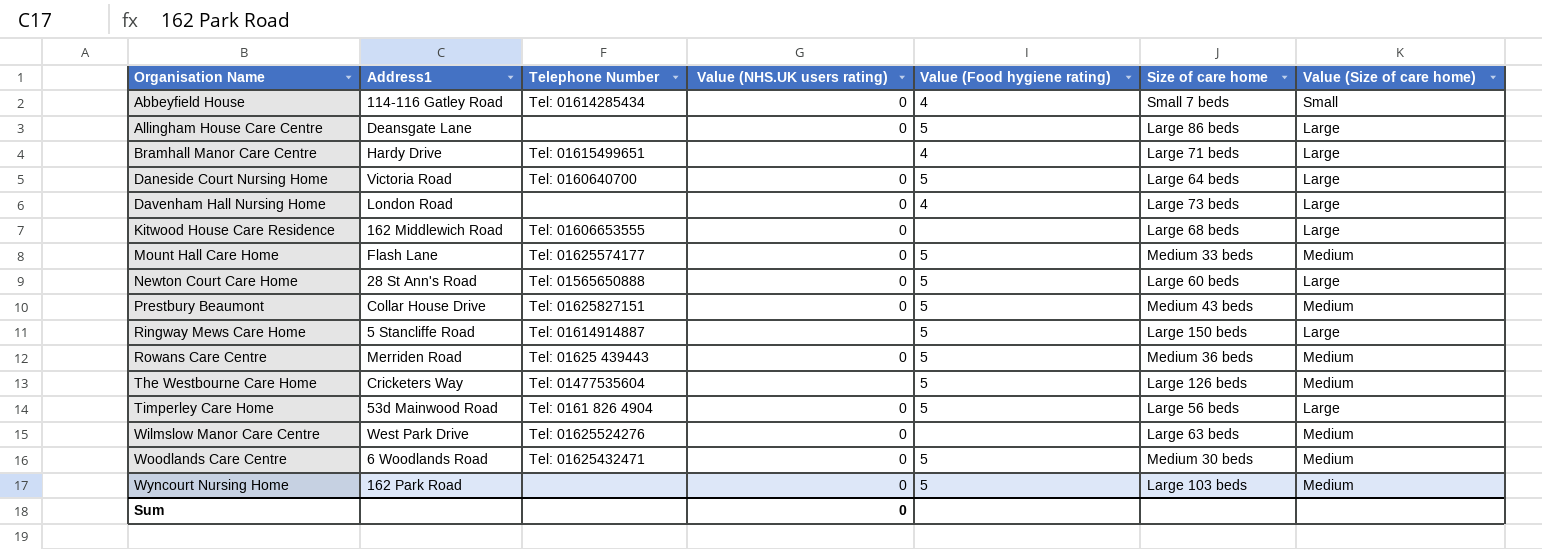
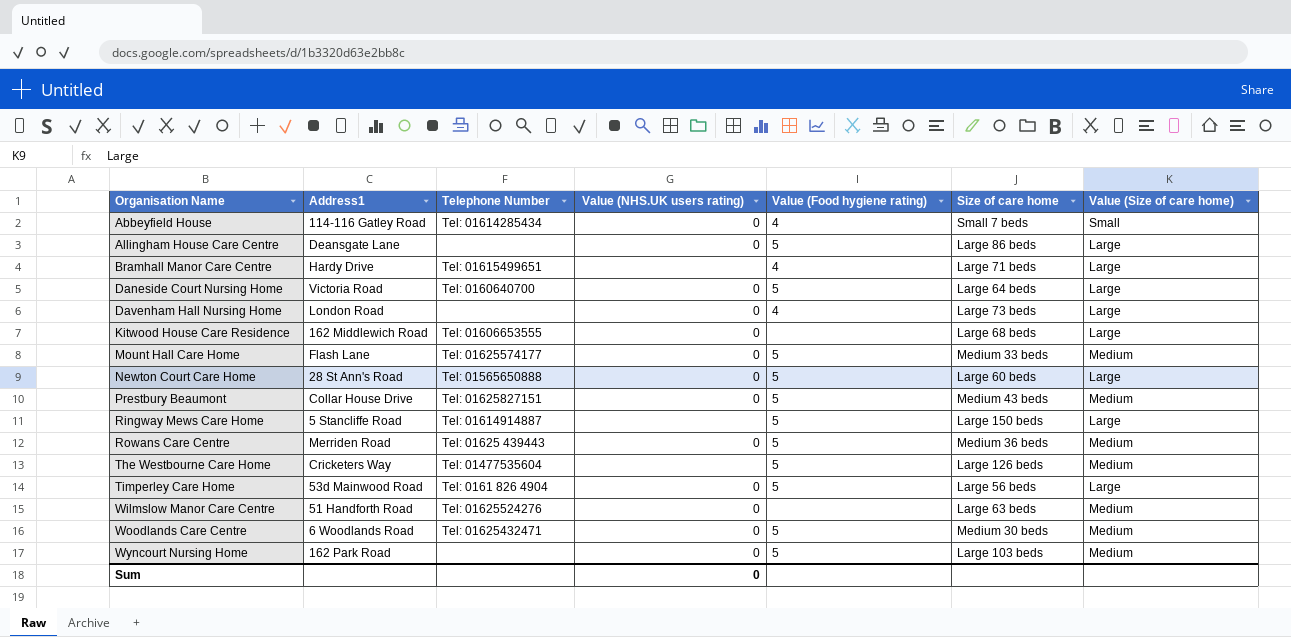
Wilmslow Manor Care Centre | Address1: West Park Drive -> 51 Handforth Road

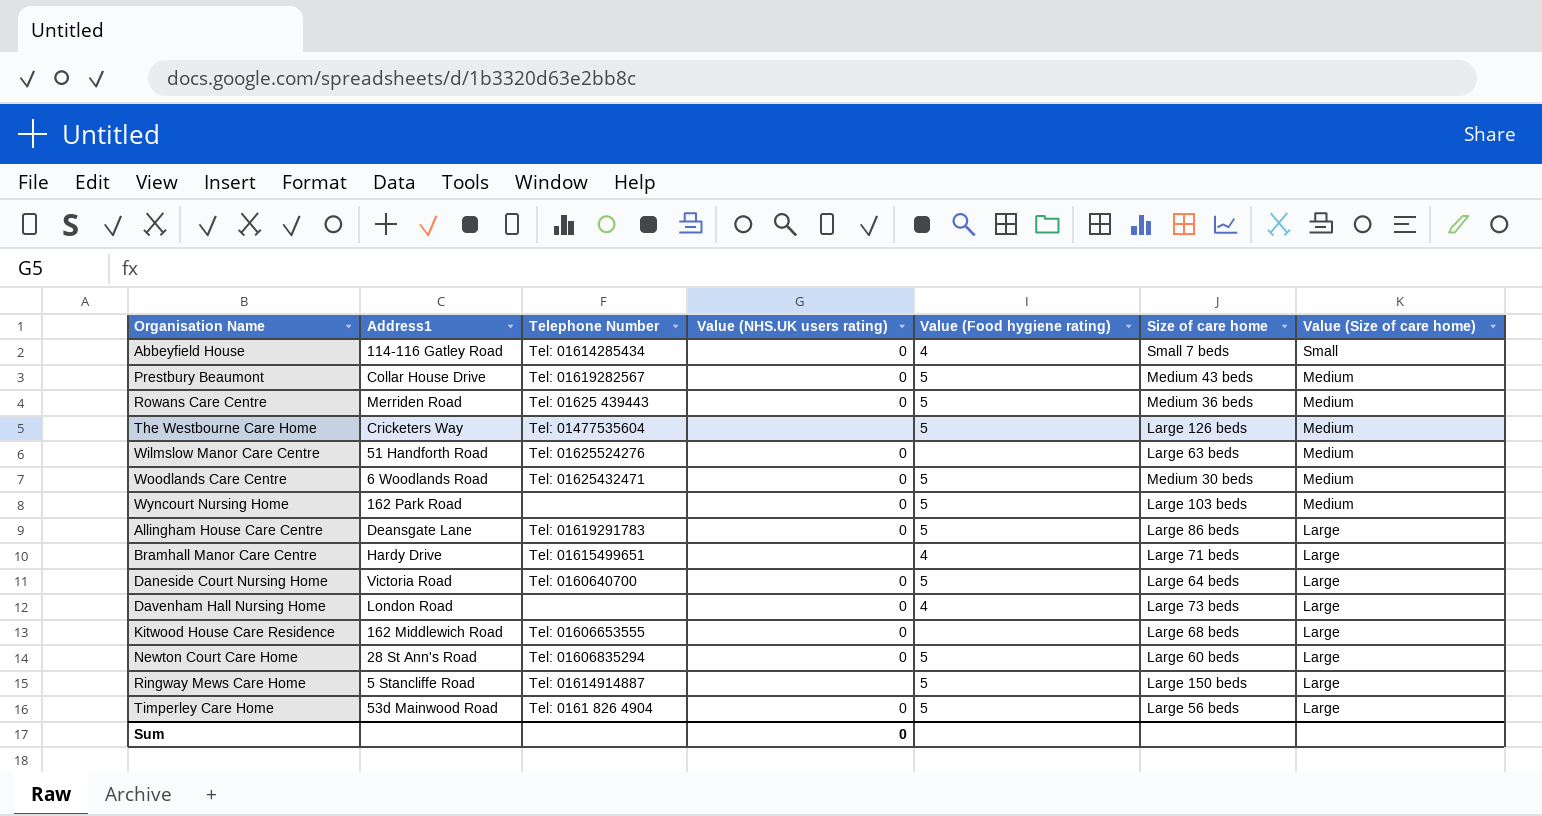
row order: Organisation Name ascending -> Value (Size of care home) descending
row Mount Hall Care Home: Flash Lane | Tel: 01625574177 | 0 | 5 | Medium 33 beds | Medium -> none
Prestbury Beaumont | Telephone Number: Tel: 01625827151 -> Tel: 01619282567
Allingham House Care Centre | Telephone Number: none -> Tel: 01619291783
Newton Court Care Home | Telephone Number: Tel: 01565650888 -> Tel: 01606835294

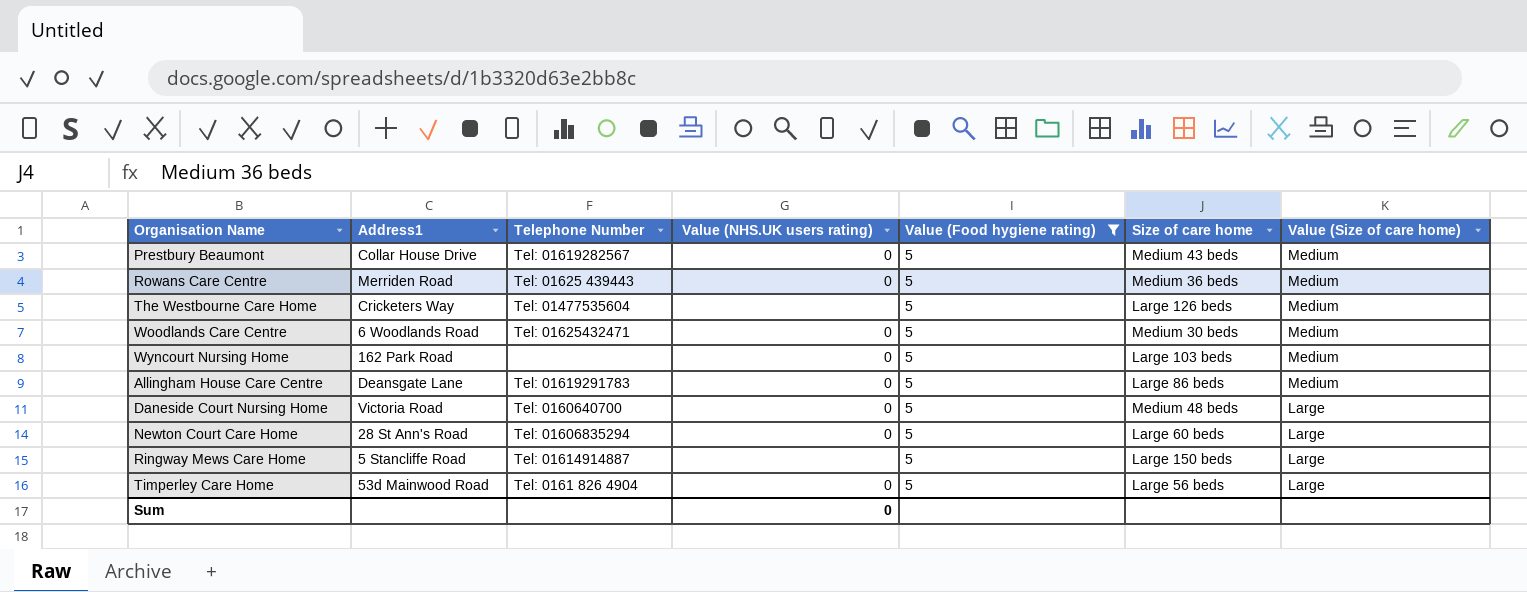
filter: none -> Value (Food hygiene rating) = 5
Allingham House Care Centre | Value (Size of care home): Large -> Medium
Daneside Court Nursing Home | Size of care home: Large 64 beds -> Medium 48 beds

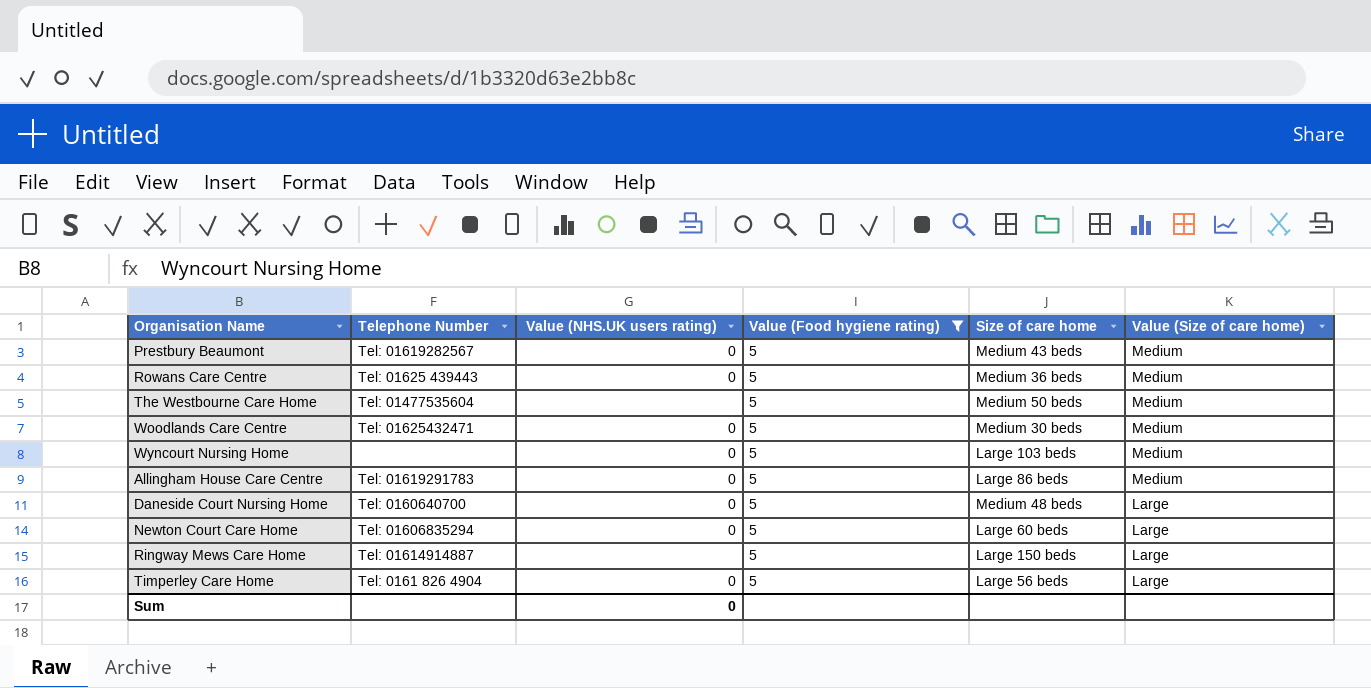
column Address1 | position: 2 -> none
The Westbourne Care Home | Size of care home: Large 126 beds -> Medium 50 beds

